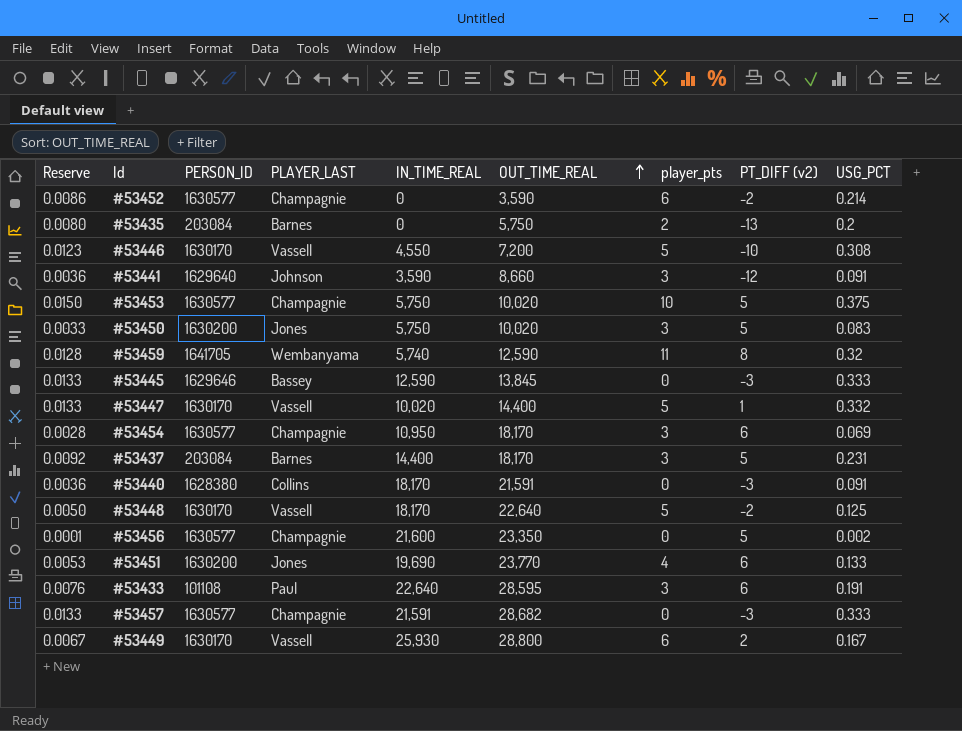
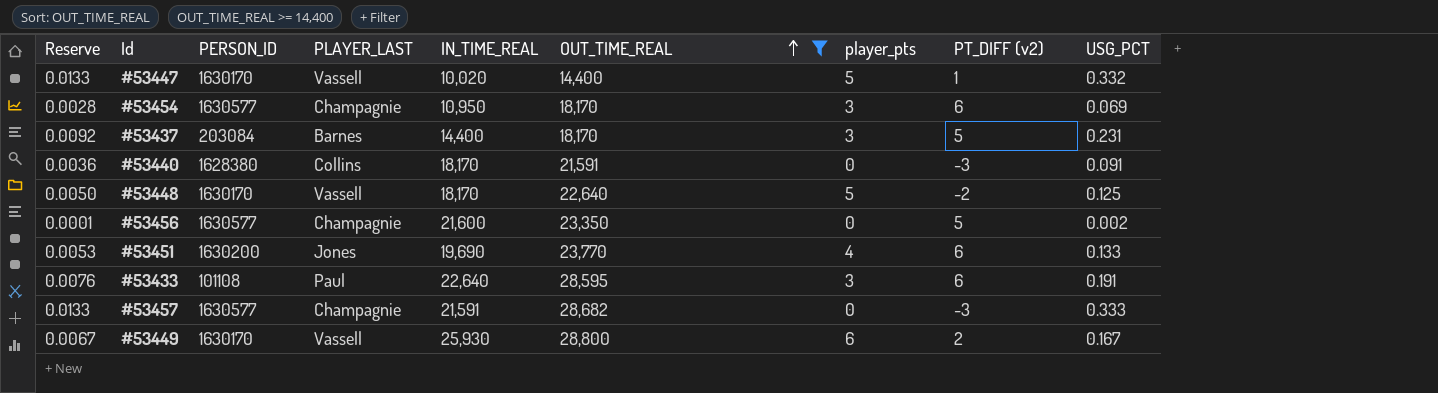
filter: none -> OUT_TIME_REAL >= 14,400

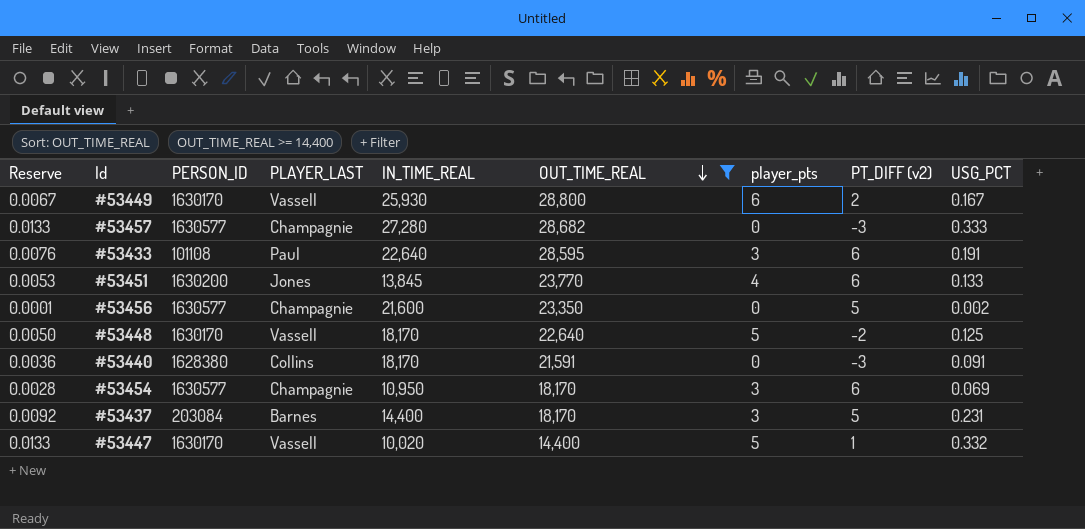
row order: OUT_TIME_REAL ascending -> OUT_TIME_REAL descending
#53457 | IN_TIME_REAL: 21,591 -> 27,280
#53451 | IN_TIME_REAL: 19,690 -> 13,845

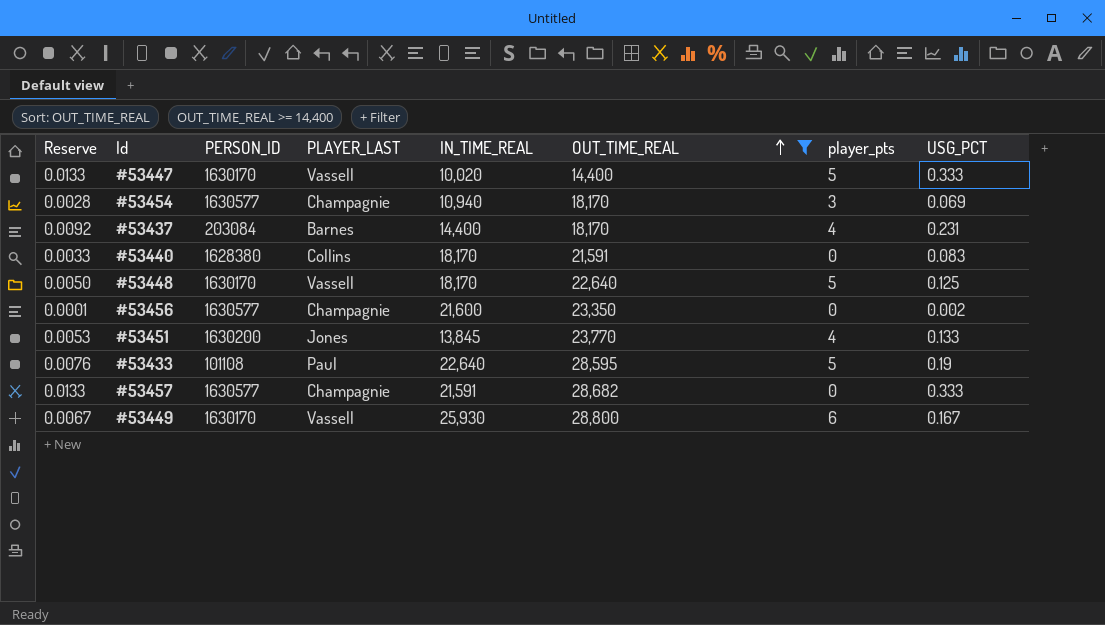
row order: OUT_TIME_REAL descending -> OUT_TIME_REAL ascending
column PT_DIFF (v2) | position: 8 -> none
#53447 | USG_PCT: 0.332 -> 0.333
#53454 | IN_TIME_REAL: 10,950 -> 10,940
#53437 | player_pts: 3 -> 4
#53440 | Reserve: 0.0036 -> 0.0033
#53440 | USG_PCT: 0.091 -> 0.083
#53433 | player_pts: 3 -> 5
#53433 | USG_PCT: 0.191 -> 0.19
#53457 | IN_TIME_REAL: 27,280 -> 21,591

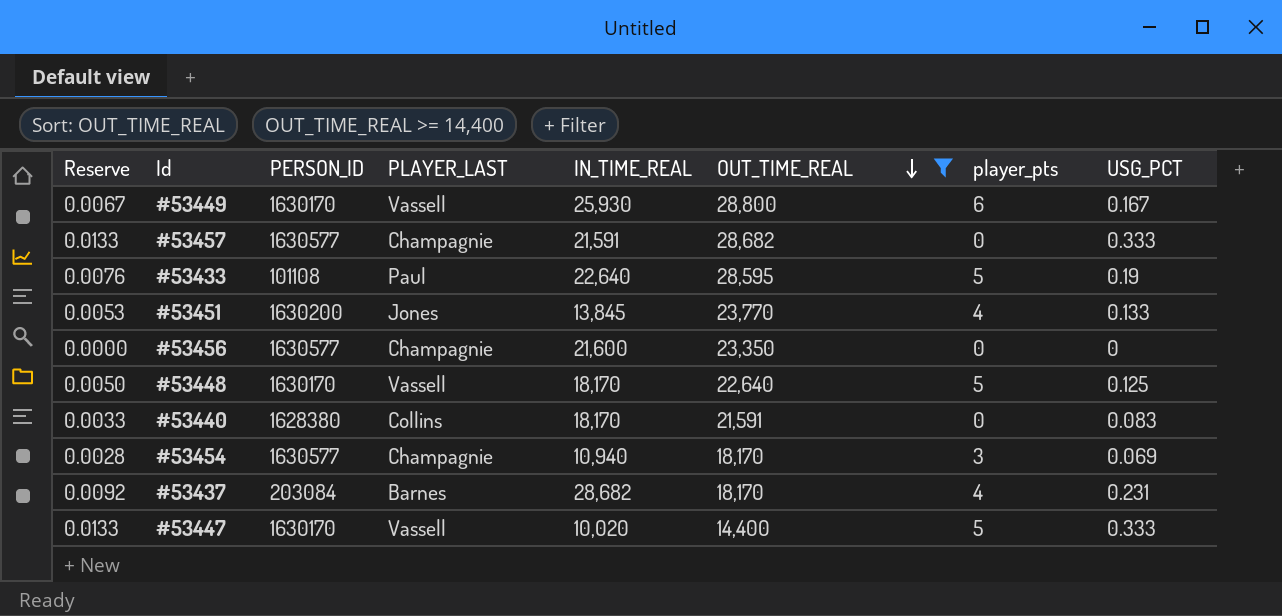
row order: OUT_TIME_REAL ascending -> OUT_TIME_REAL descending
#53456 | Reserve: 0.0001 -> 0.0000
#53456 | USG_PCT: 0.002 -> 0
#53437 | IN_TIME_REAL: 14,400 -> 28,682

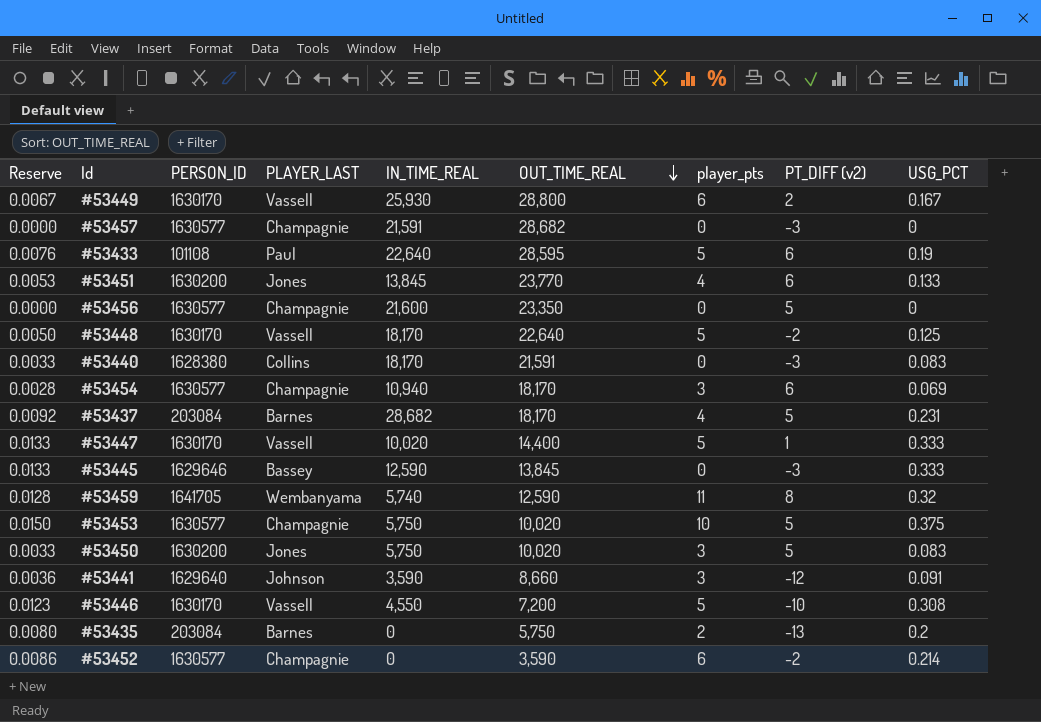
filter: OUT_TIME_REAL >= 14,400 -> none
column PT_DIFF (v2) | position: none -> 8
#53457 | Reserve: 0.0133 -> 0.0000
#53457 | USG_PCT: 0.333 -> 0

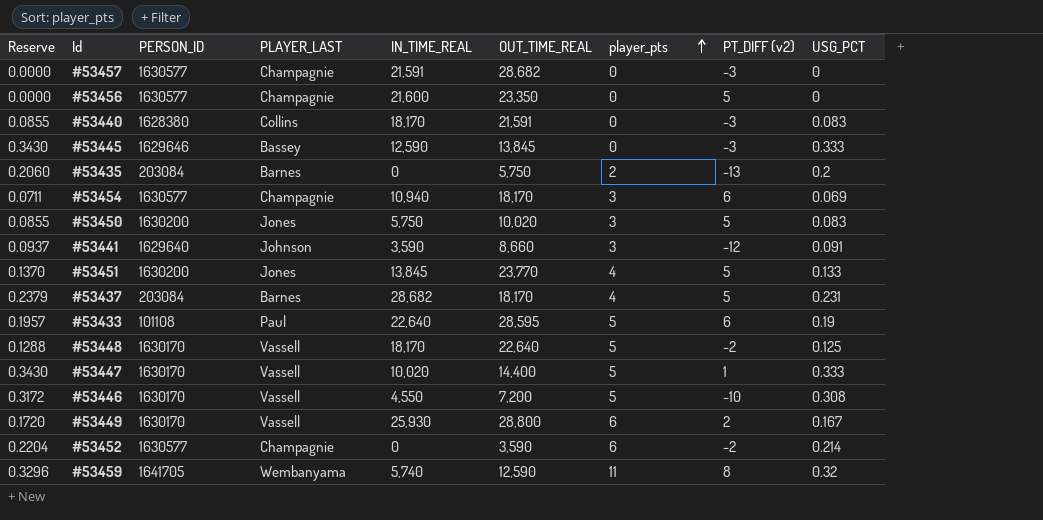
row order: OUT_TIME_REAL descending -> player_pts ascending
column Reserve | formula: [USG_PCT] * 0.04 -> [USG_PCT] * 1.03
row #53453: 0.0150 | 1630577 | Champagnie | 5,750 | 10,020 | 10 | 5 | 0.375 -> none
#53451 | PT_DIFF (v2): 6 -> 5

